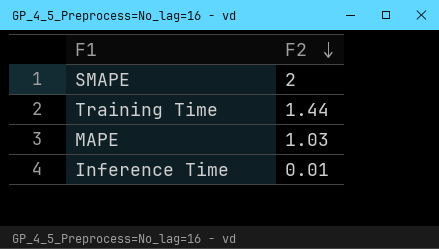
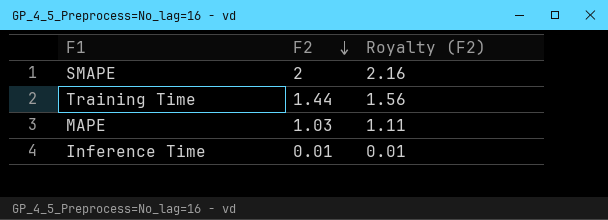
column Royalty (F2) | formula: none -> [F2] * 1.08

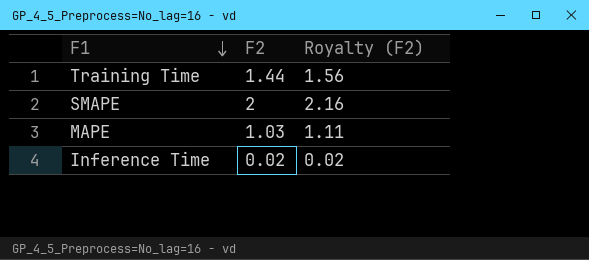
row order: F2 descending -> F1 descending
Inference Time | F2: 0.01 -> 0.02
Inference Time | Royalty (F2): 0.01 -> 0.02

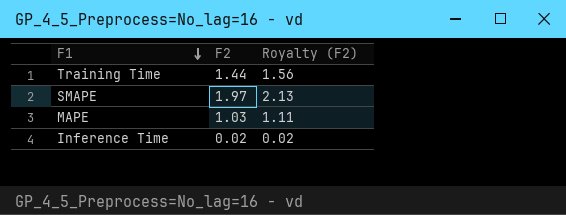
SMAPE | F2: 2 -> 1.97
SMAPE | Royalty (F2): 2.16 -> 2.13

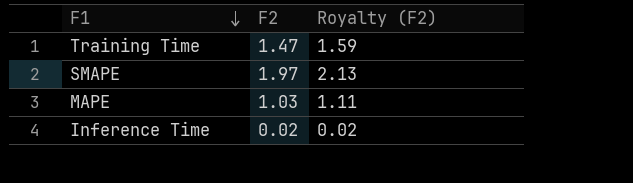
Training Time | F2: 1.44 -> 1.47
Training Time | Royalty (F2): 1.56 -> 1.59

